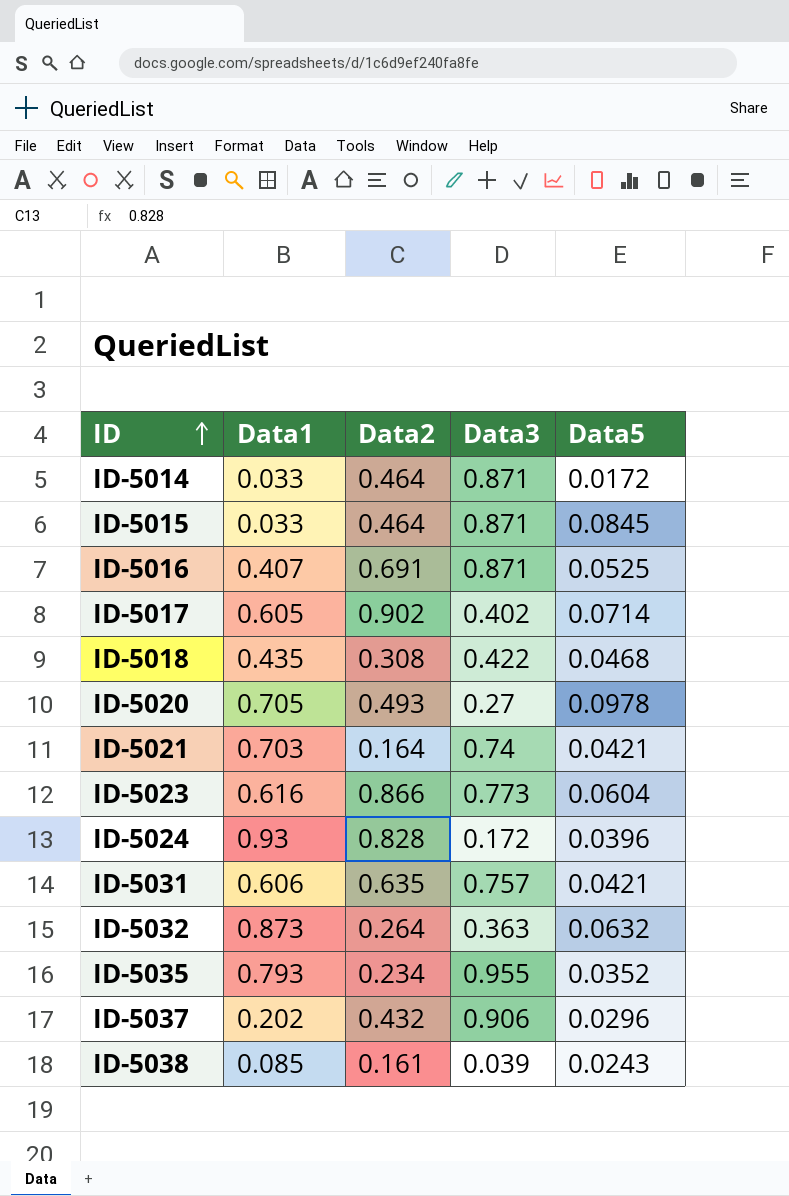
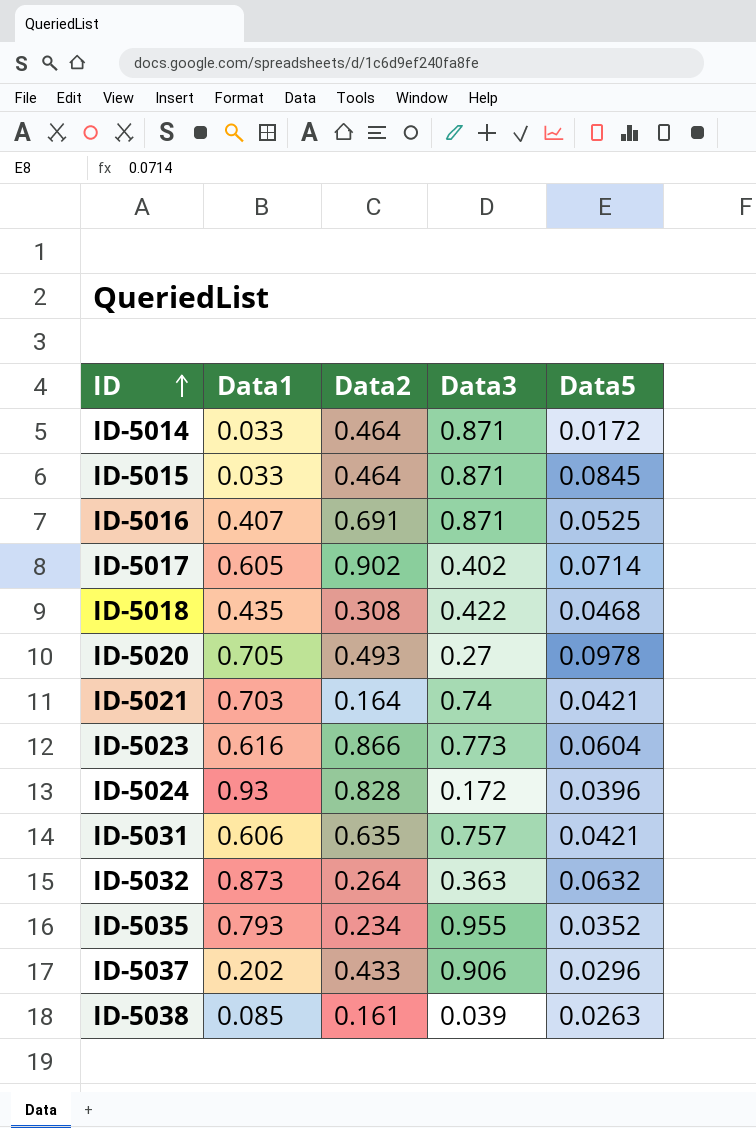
ID-5037 | Data2: 0.432 -> 0.433
ID-5038 | Data5: 0.0243 -> 0.0263

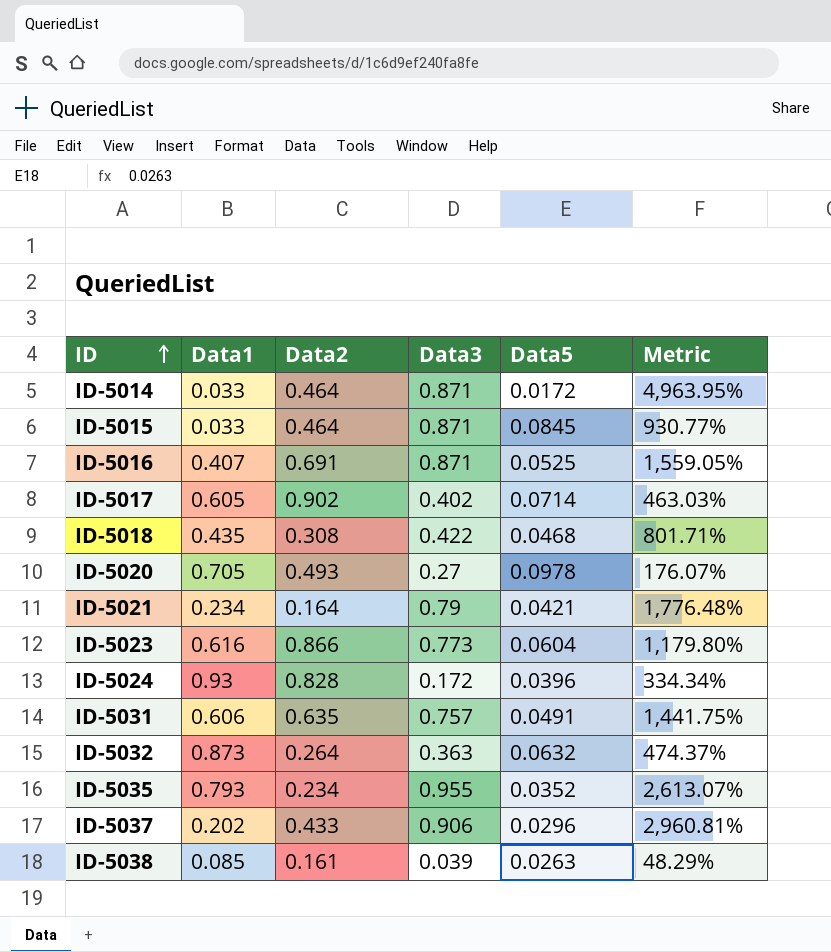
column Metric | formula: none -> ([Data3] - [Data5]) / [Data5]
ID-5021 | Data1: 0.703 -> 0.234
ID-5021 | Data3: 0.74 -> 0.79
ID-5031 | Data5: 0.0421 -> 0.0491

